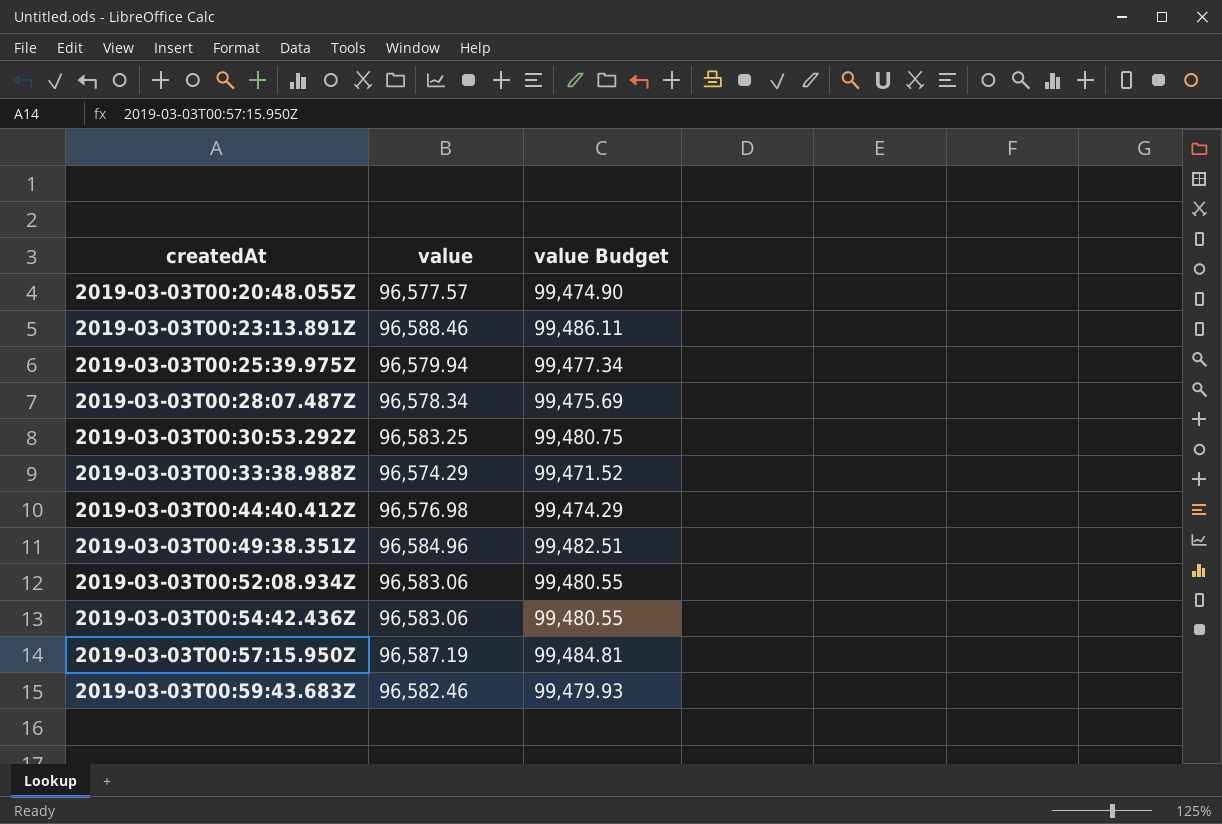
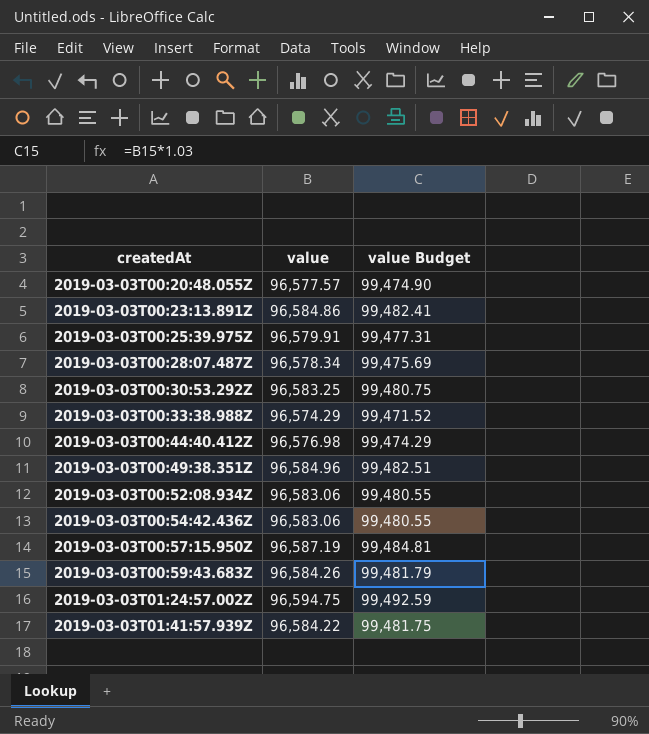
2019-03-03T00:23:13.891Z | value: 96,588.46 -> 96,584.86
2019-03-03T00:23:13.891Z | value Budget: 99,486.11 -> 99,482.41
2019-03-03T00:25:39.975Z | value: 96,579.94 -> 96,579.91
2019-03-03T00:25:39.975Z | value Budget: 99,477.34 -> 99,477.31
2019-03-03T00:59:43.683Z | value: 96,582.46 -> 96,584.26
2019-03-03T00:59:43.683Z | value Budget: 99,479.93 -> 99,481.79
row 2019-03-03T01:24:57.002Z: none -> 96,594.75 | 99,492.59
row 2019-03-03T01:41:57.939Z: none -> 96,584.22 | 99,481.75

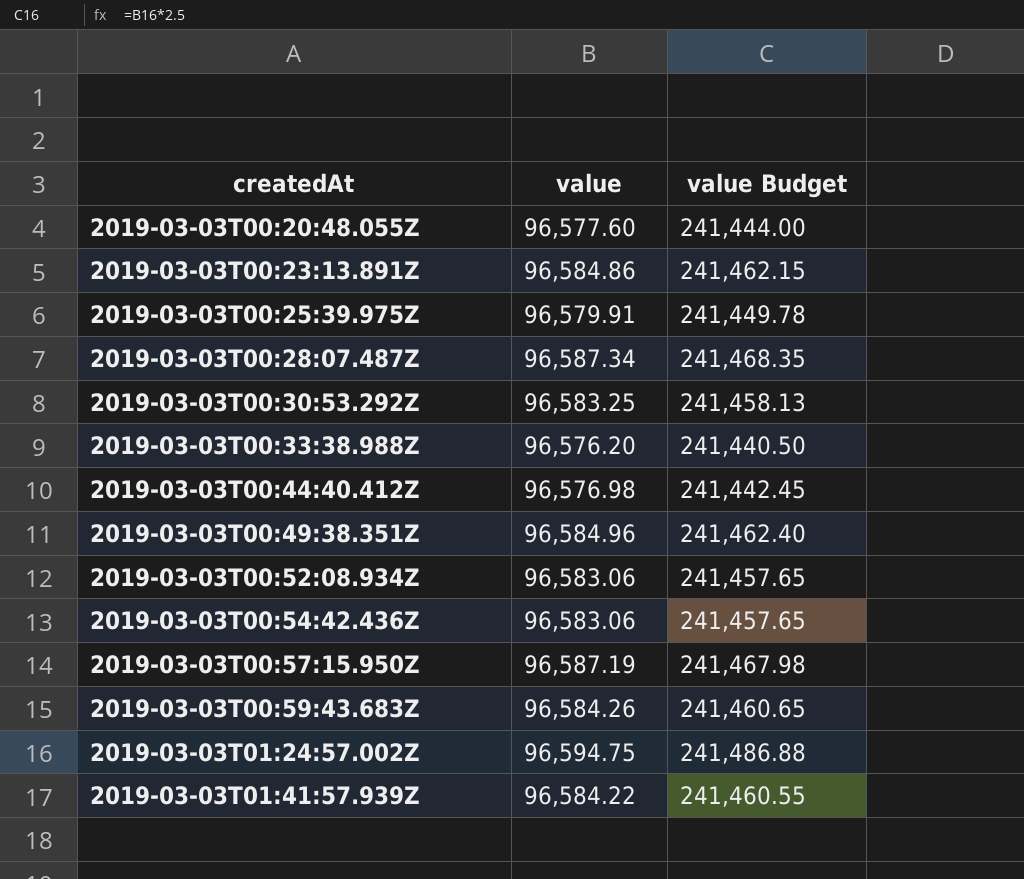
column value Budget | formula: [value] * 1.03 -> [value] * 2.5
2019-03-03T00:20:48.055Z | value: 96,577.57 -> 96,577.60
2019-03-03T00:28:07.487Z | value: 96,578.34 -> 96,587.34
2019-03-03T00:33:38.988Z | value: 96,574.29 -> 96,576.20

